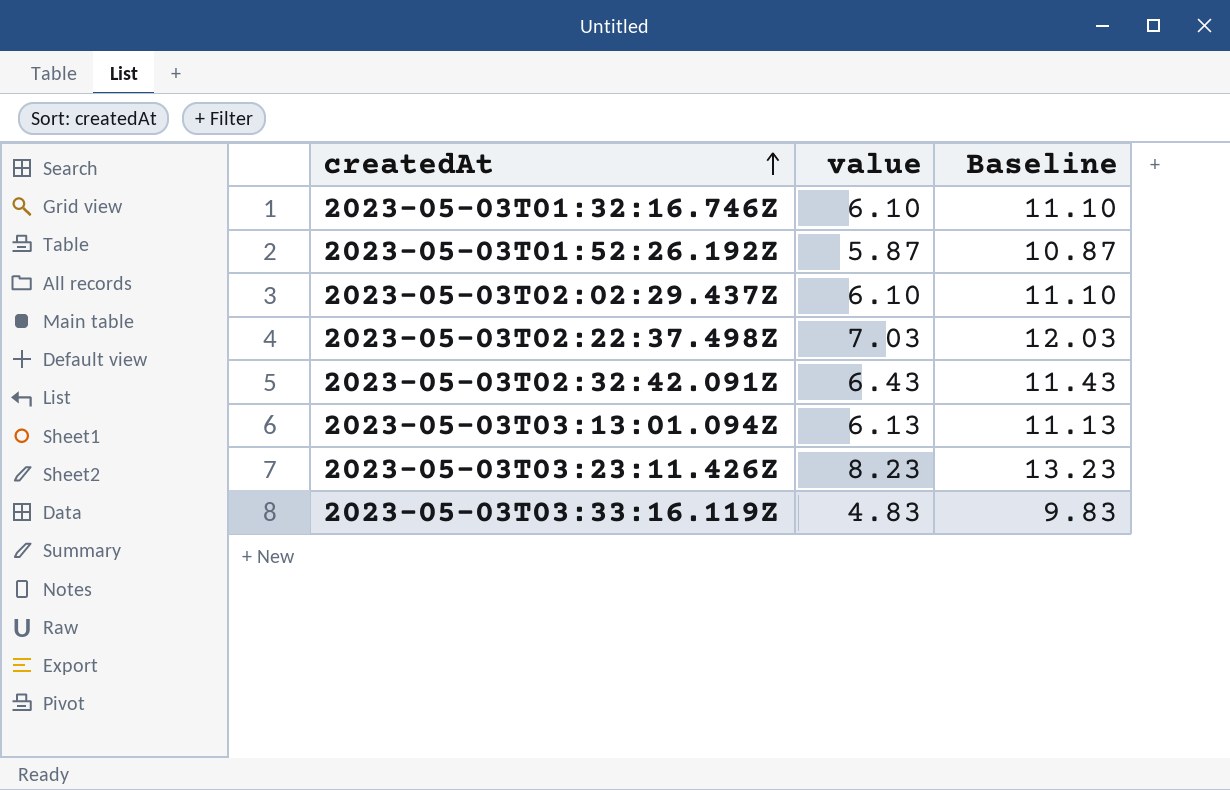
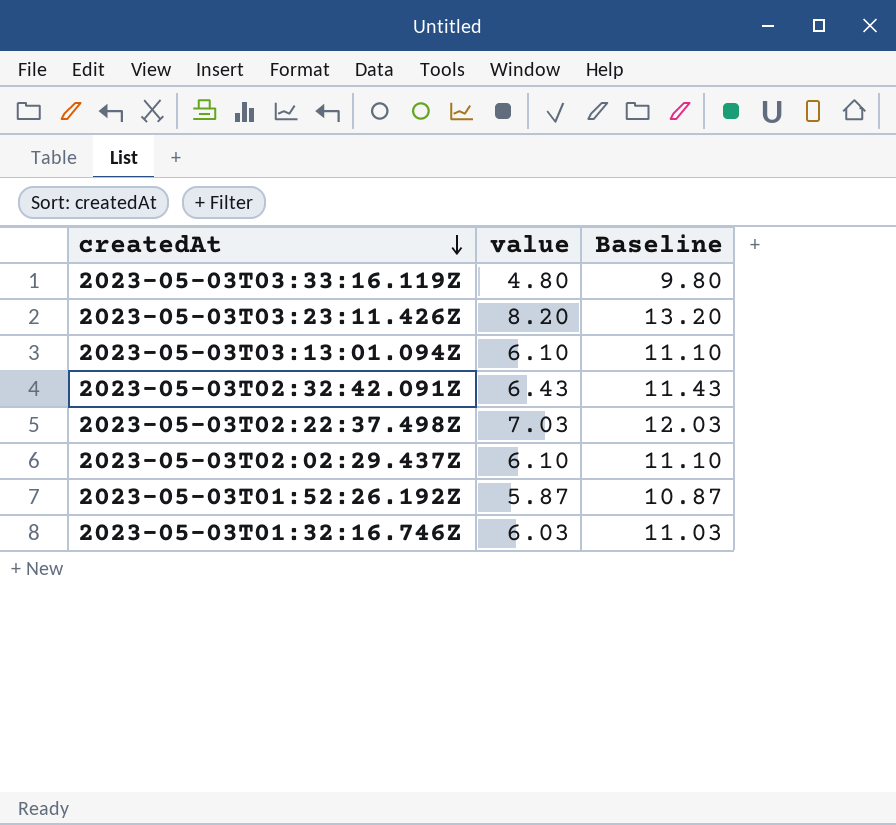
row order: createdAt ascending -> createdAt descending
2023-05-03T03:33:16.119Z | value: 4.83 -> 4.80
2023-05-03T03:33:16.119Z | Baseline: 9.83 -> 9.80
2023-05-03T03:23:11.426Z | value: 8.23 -> 8.20
2023-05-03T03:23:11.426Z | Baseline: 13.23 -> 13.20
2023-05-03T03:13:01.094Z | value: 6.13 -> 6.10
2023-05-03T03:13:01.094Z | Baseline: 11.13 -> 11.10
2023-05-03T01:32:16.746Z | value: 6.10 -> 6.03
2023-05-03T01:32:16.746Z | Baseline: 11.10 -> 11.03

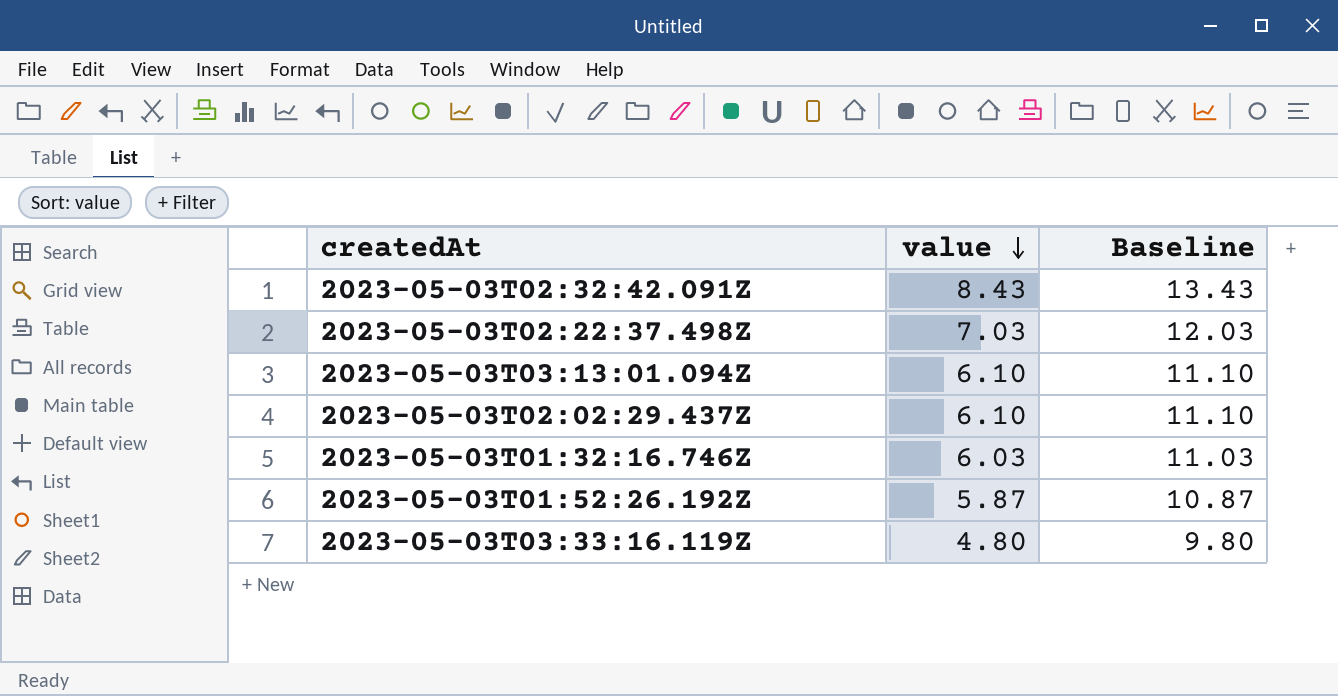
row order: createdAt descending -> value descending
row 2023-05-03T03:23:11.426Z: 8.20 | 13.20 -> none
2023-05-03T02:32:42.091Z | value: 6.43 -> 8.43
2023-05-03T02:32:42.091Z | Baseline: 11.43 -> 13.43

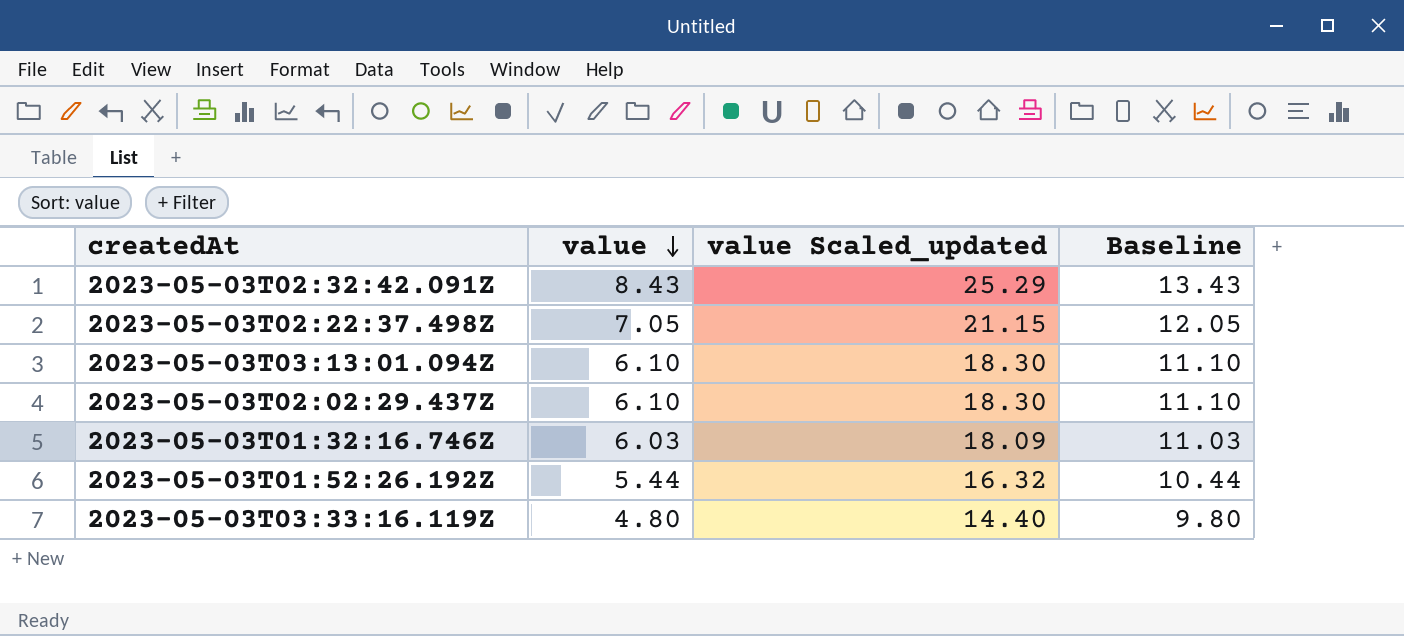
column value Scaled_updated | formula: none -> [value] * 3
2023-05-03T02:22:37.498Z | value: 7.03 -> 7.05
2023-05-03T02:22:37.498Z | Baseline: 12.03 -> 12.05
2023-05-03T01:52:26.192Z | value: 5.87 -> 5.44
2023-05-03T01:52:26.192Z | Baseline: 10.87 -> 10.44

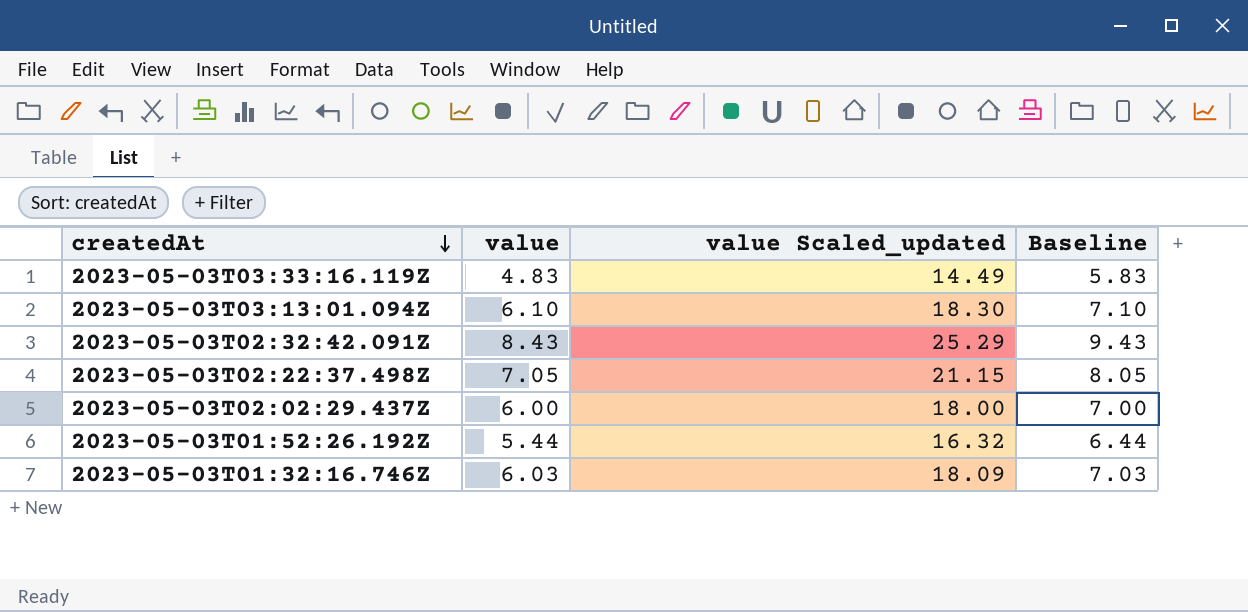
row order: value descending -> createdAt descending
column Baseline | formula: [value] + 5 -> [value] + 1
2023-05-03T03:33:16.119Z | value: 4.80 -> 4.83
2023-05-03T03:33:16.119Z | value Scaled_updated: 14.40 -> 14.49
2023-05-03T02:02:29.437Z | value: 6.10 -> 6.00
2023-05-03T02:02:29.437Z | value Scaled_updated: 18.30 -> 18.00

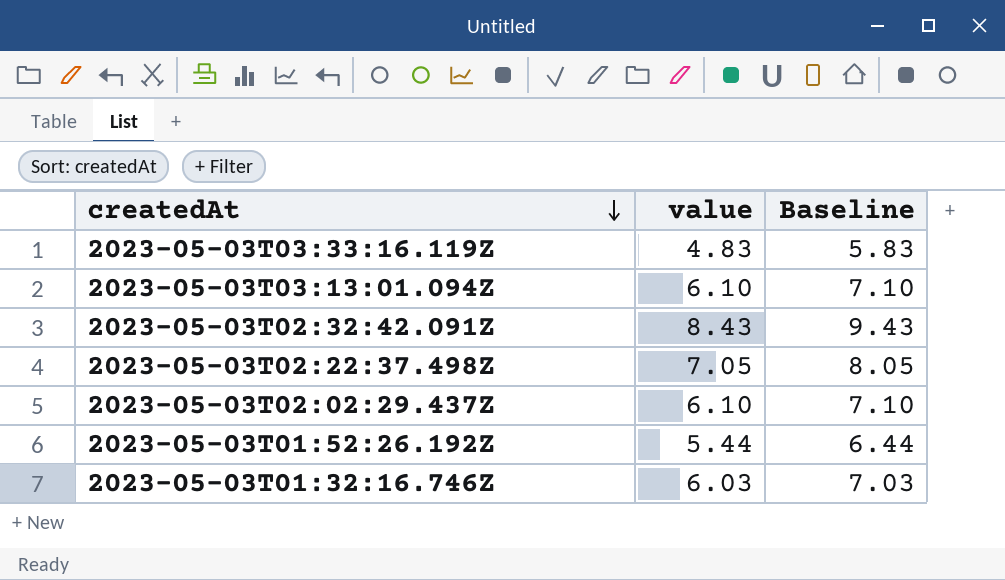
column value Scaled_updated | formula: [value] * 3 -> none
2023-05-03T02:02:29.437Z | value: 6.00 -> 6.10
2023-05-03T02:02:29.437Z | Baseline: 7.00 -> 7.10

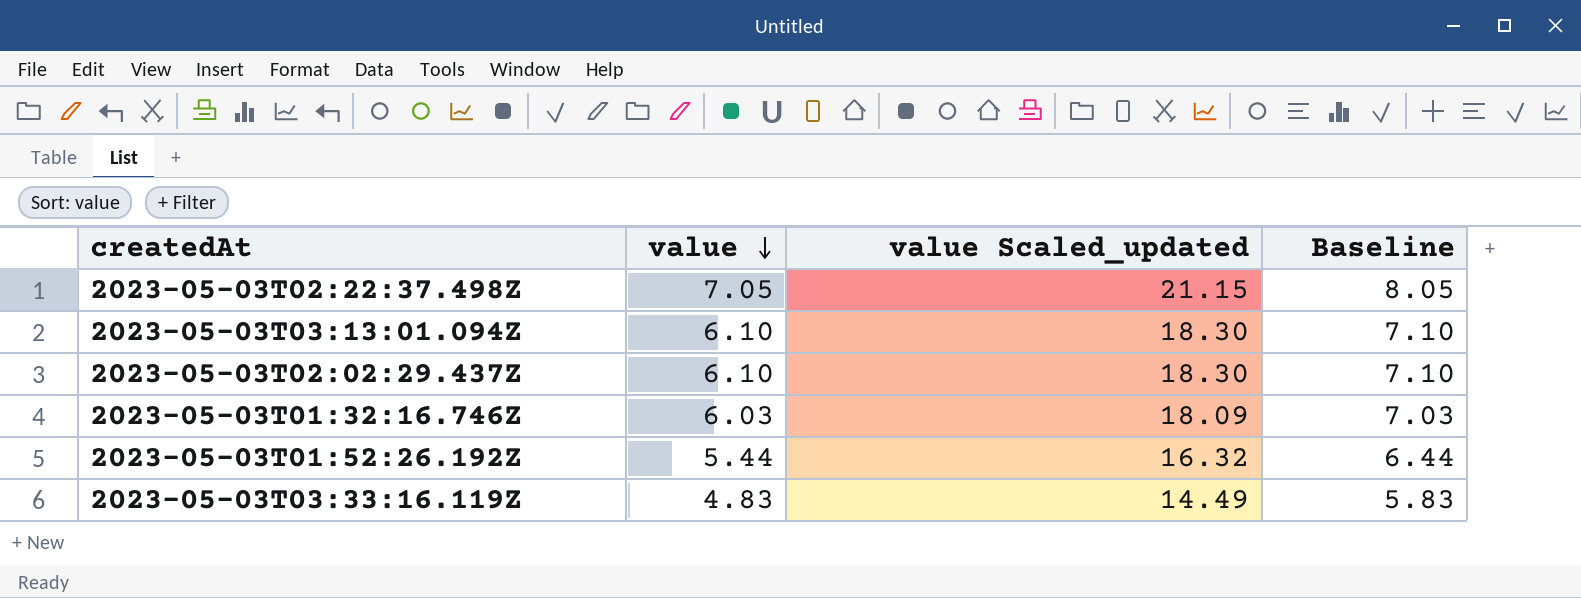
row order: createdAt descending -> value descending
column value Scaled_updated | formula: none -> [value] * 3
row 2023-05-03T02:32:42.091Z: 8.43 | 9.43 -> none

